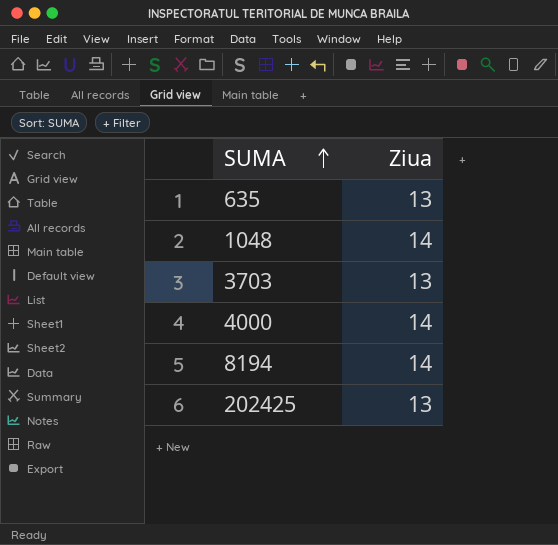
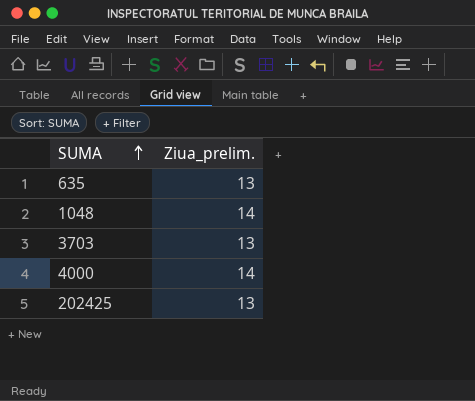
column name: Ziua -> Ziua_prelim.
row 8194: 14 -> none

